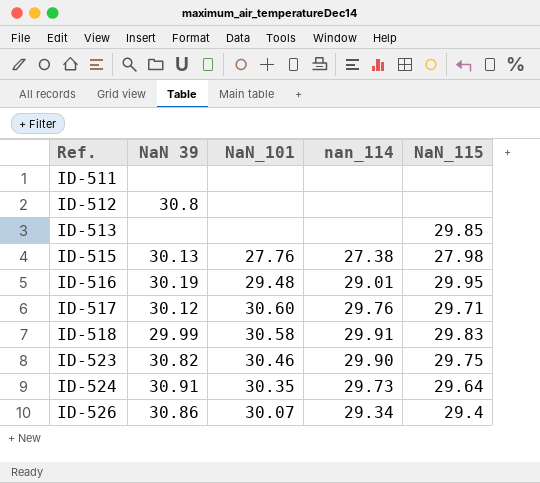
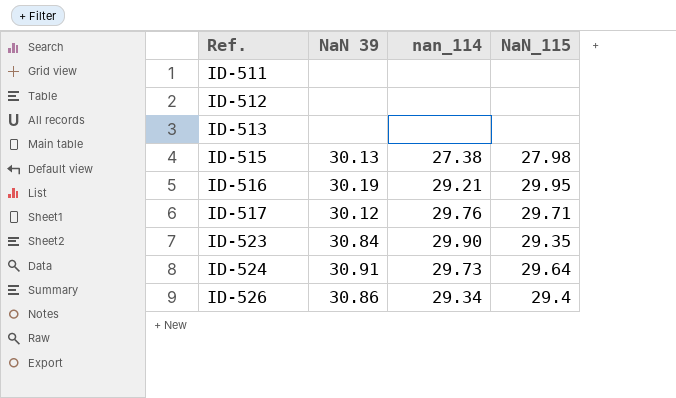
column NaN_101 | position: 3 -> none
row ID-518: 29.99 | 30.58 | 29.91 | 29.83 -> none
ID-512 | NaN 39: 30.8 -> none
ID-513 | NaN_115: 29.85 -> none
ID-516 | nan_114: 29.01 -> 29.21
ID-523 | NaN 39: 30.82 -> 30.84
ID-523 | NaN_115: 29.75 -> 29.35

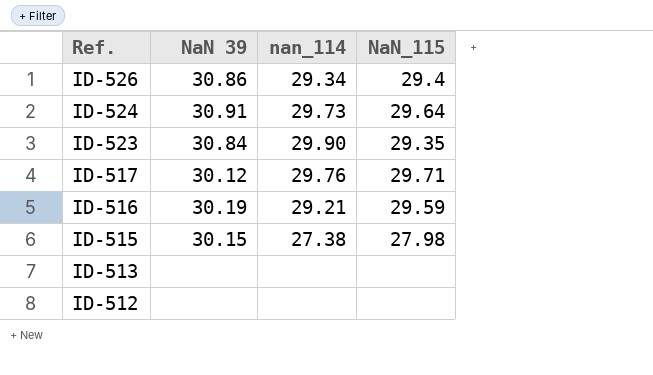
row order: Ref. ascending -> Ref. descending
row ID-511: none | none | none -> none
ID-516 | NaN_115: 29.95 -> 29.59
ID-515 | NaN 39: 30.13 -> 30.15

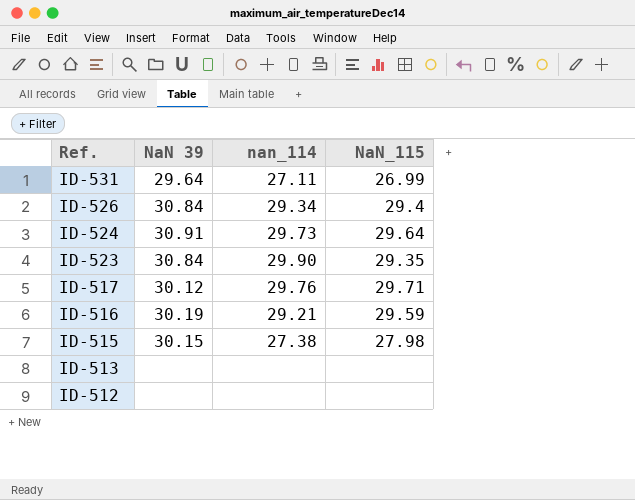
row ID-531: none -> 29.64 | 27.11 | 26.99
ID-526 | NaN 39: 30.86 -> 30.84

